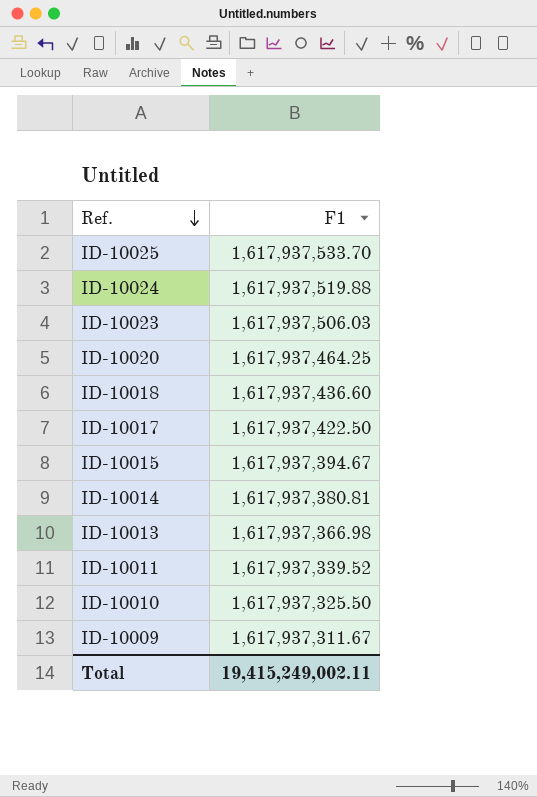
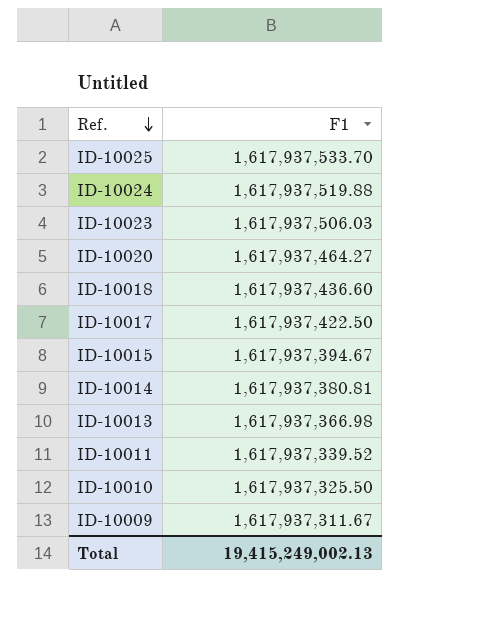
ID-10020 | F1: 1,617,937,464.25 -> 1,617,937,464.27
Total | F1: 19,415,249,002.11 -> 19,415,249,002.13

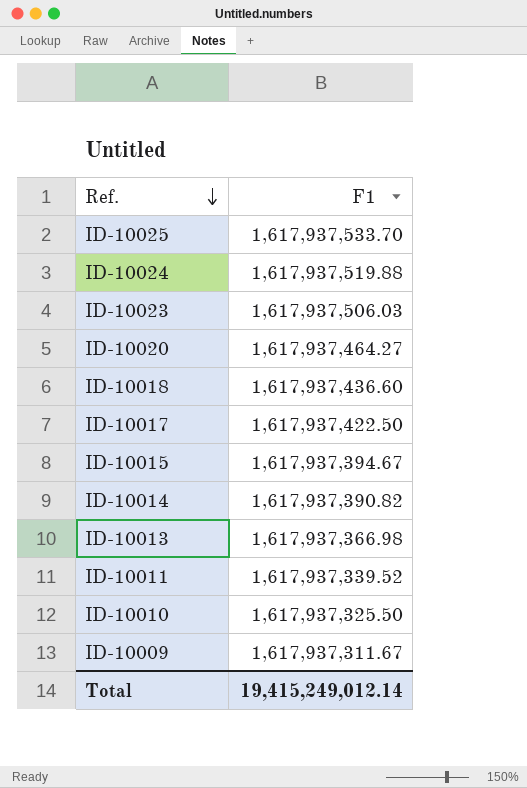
ID-10014 | F1: 1,617,937,380.81 -> 1,617,937,390.82
Total | F1: 19,415,249,002.13 -> 19,415,249,012.14

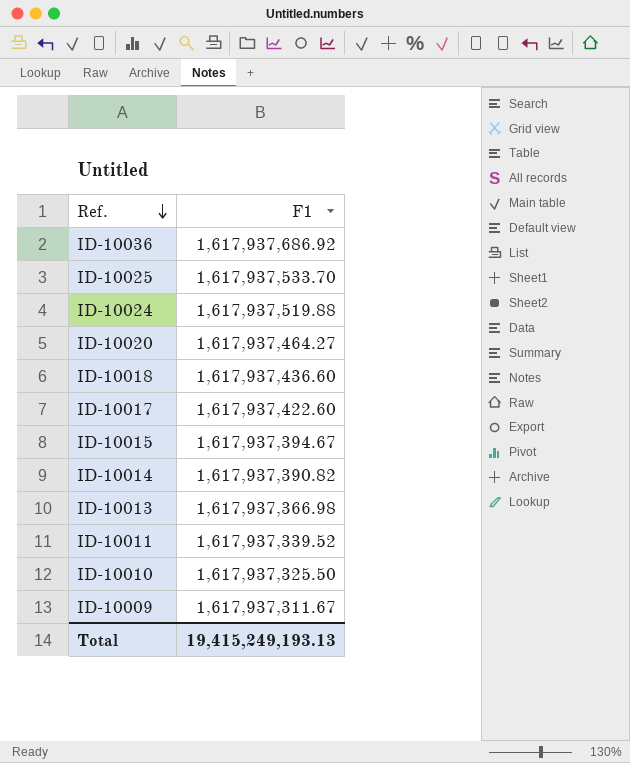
row ID-10023: 1,617,937,506.03 -> none
row ID-10036: none -> 1,617,937,686.92
ID-10017 | F1: 1,617,937,422.50 -> 1,617,937,422.60
Total | F1: 19,415,249,012.14 -> 19,415,249,193.13

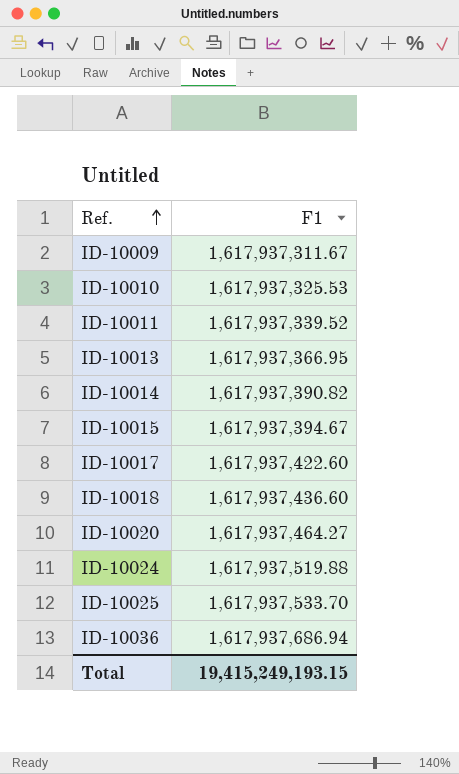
row order: Ref. descending -> Ref. ascending
ID-10010 | F1: 1,617,937,325.50 -> 1,617,937,325.53
ID-10013 | F1: 1,617,937,366.98 -> 1,617,937,366.95
ID-10036 | F1: 1,617,937,686.92 -> 1,617,937,686.94
Total | F1: 19,415,249,193.13 -> 19,415,249,193.15

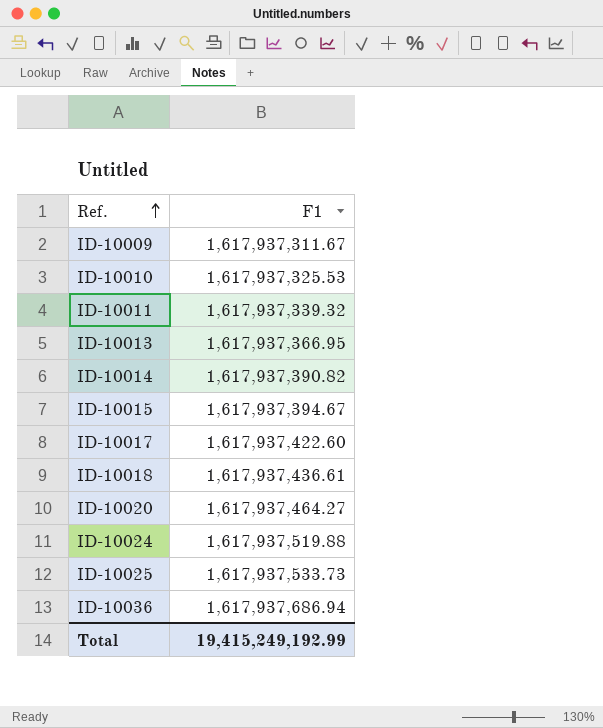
ID-10011 | F1: 1,617,937,339.52 -> 1,617,937,339.32
ID-10018 | F1: 1,617,937,436.60 -> 1,617,937,436.61
ID-10025 | F1: 1,617,937,533.70 -> 1,617,937,533.73
Total | F1: 19,415,249,193.15 -> 19,415,249,192.99

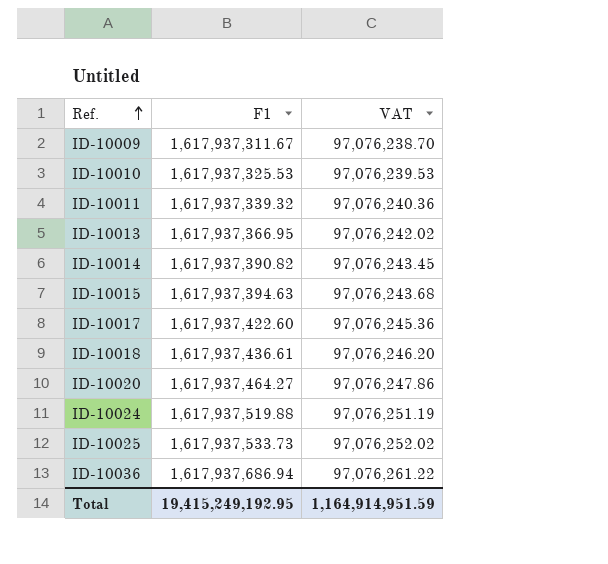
column VAT | formula: none -> [F1] * 0.06
ID-10015 | F1: 1,617,937,394.67 -> 1,617,937,394.63
Total | F1: 19,415,249,192.99 -> 19,415,249,192.95

